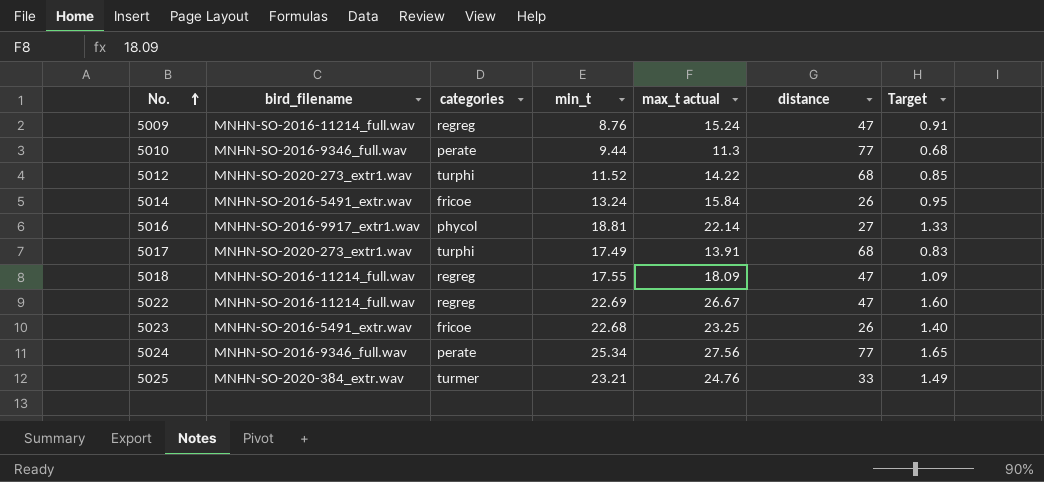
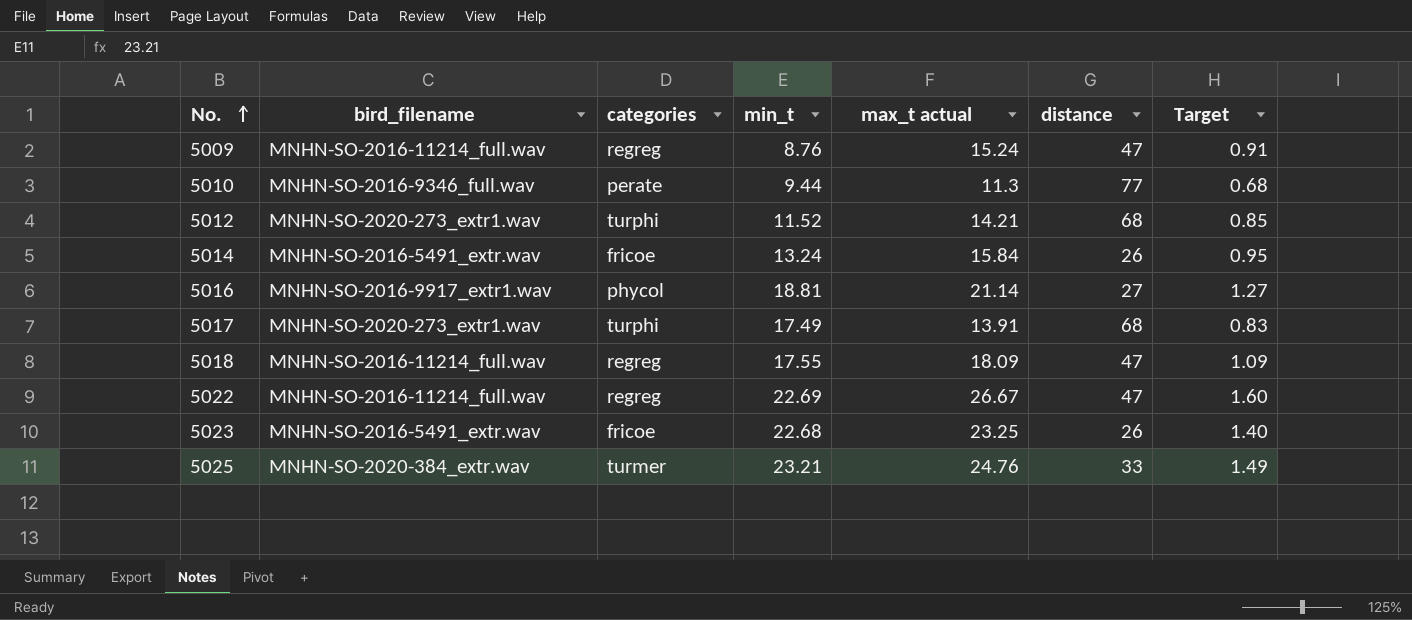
row 5024: MNHN-SO-2016-9346_full.wav | perate | 25.34 | 27.56 | 77 | 1.65 -> none
5012 | max_t actual: 14.22 -> 14.21
5016 | max_t actual: 22.14 -> 21.14
5016 | Target: 1.33 -> 1.27

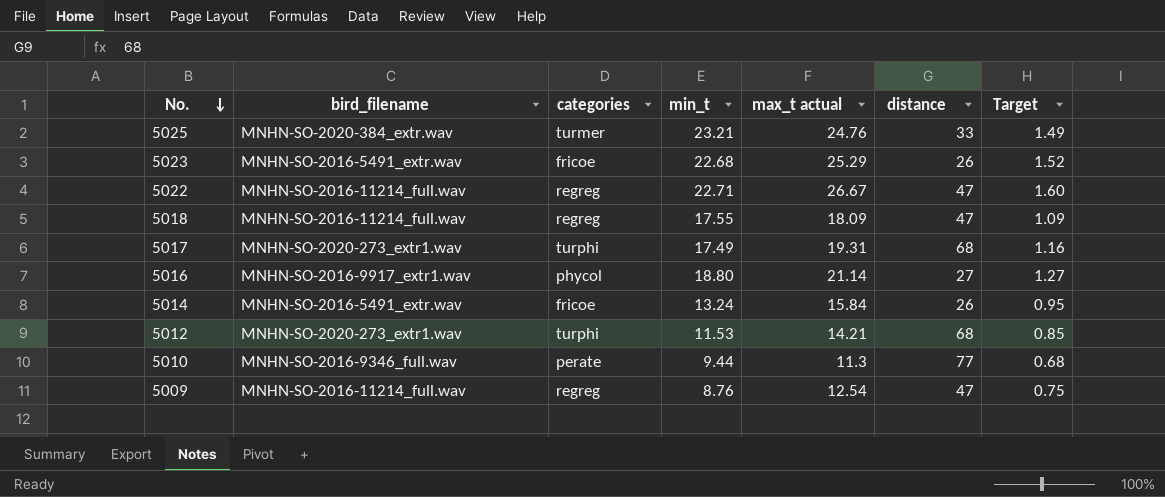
row order: No. ascending -> No. descending
5023 | max_t actual: 23.25 -> 25.29
5023 | Target: 1.40 -> 1.52
5022 | min_t: 22.69 -> 22.71
5017 | max_t actual: 13.91 -> 19.31
5017 | Target: 0.83 -> 1.16
5016 | min_t: 18.81 -> 18.80
5012 | min_t: 11.52 -> 11.53
5009 | max_t actual: 15.24 -> 12.54
5009 | Target: 0.91 -> 0.75

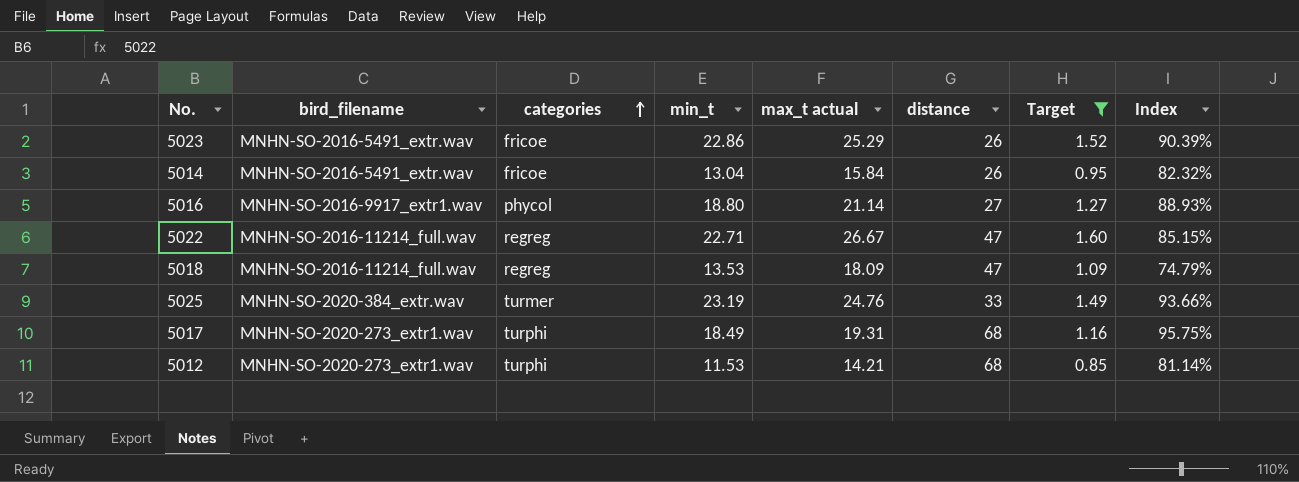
filter: none -> Target >= 0.85
row order: No. descending -> categories ascending
column Index | formula: none -> [min_t] / [max_t actual]
5023 | min_t: 22.68 -> 22.86
5014 | min_t: 13.24 -> 13.04
5018 | min_t: 17.55 -> 13.53
5025 | min_t: 23.21 -> 23.19
5017 | min_t: 17.49 -> 18.49

